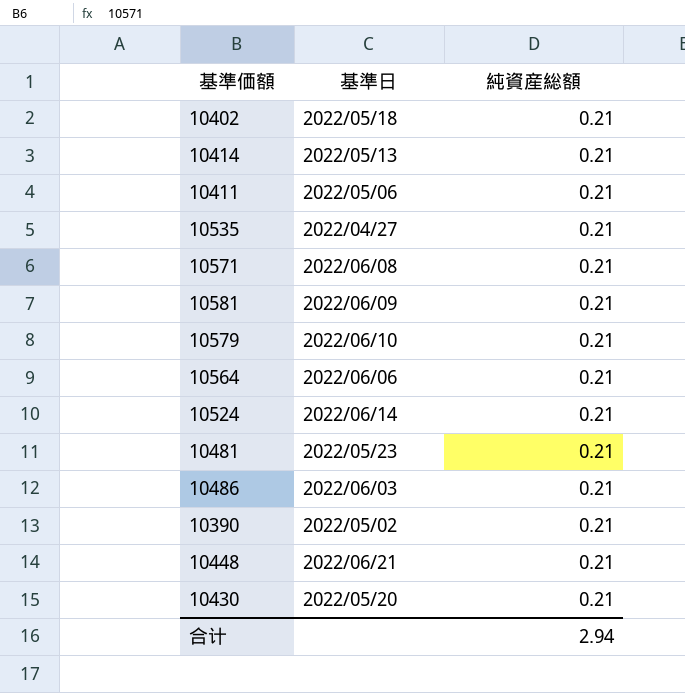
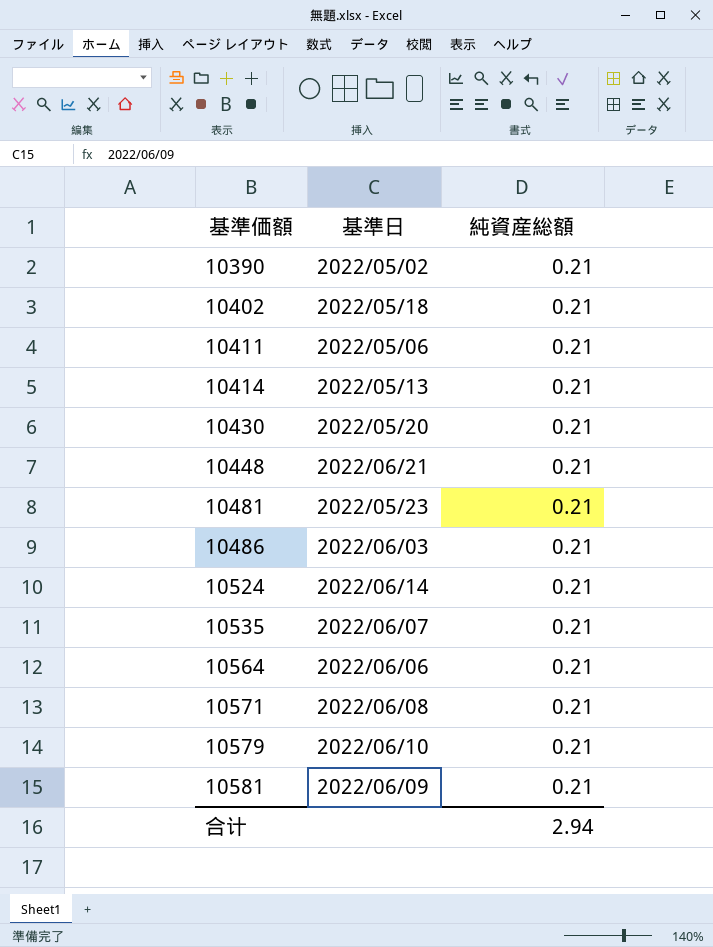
row order: none -> 基準価額 ascending
10535 | 基準日: 2022/04/27 -> 2022/06/07

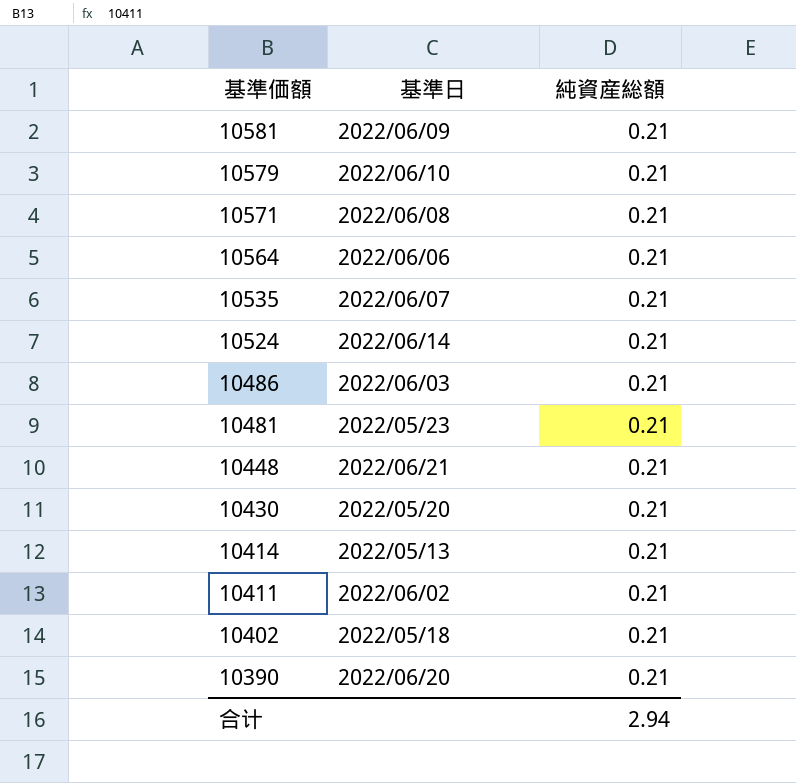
row order: 基準価額 ascending -> 基準価額 descending
10411 | 基準日: 2022/05/06 -> 2022/06/02
10390 | 基準日: 2022/05/02 -> 2022/06/20

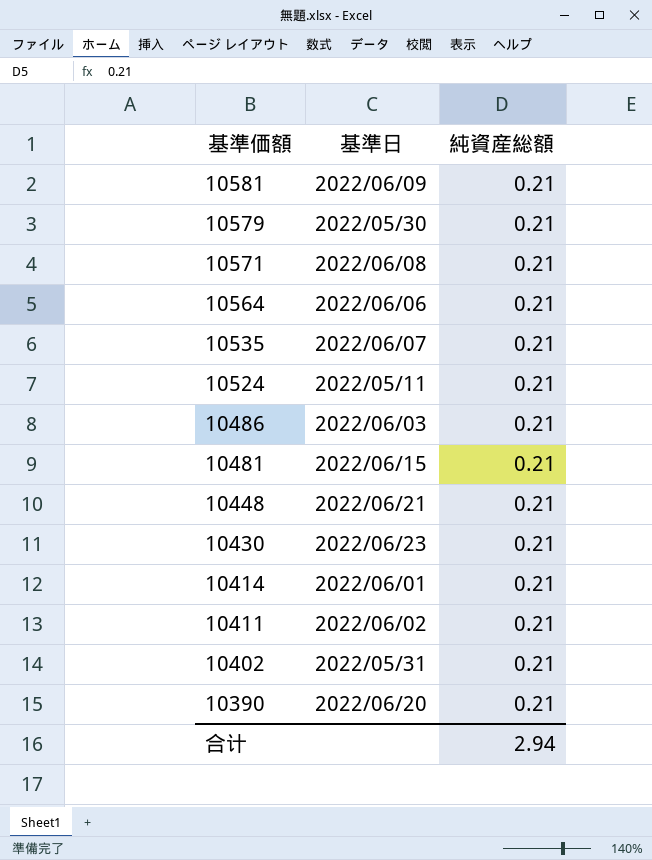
10579 | 基準日: 2022/06/10 -> 2022/05/30
10524 | 基準日: 2022/06/14 -> 2022/05/11
10481 | 基準日: 2022/05/23 -> 2022/06/15
10430 | 基準日: 2022/05/20 -> 2022/06/23
10414 | 基準日: 2022/05/13 -> 2022/06/01
10402 | 基準日: 2022/05/18 -> 2022/05/31

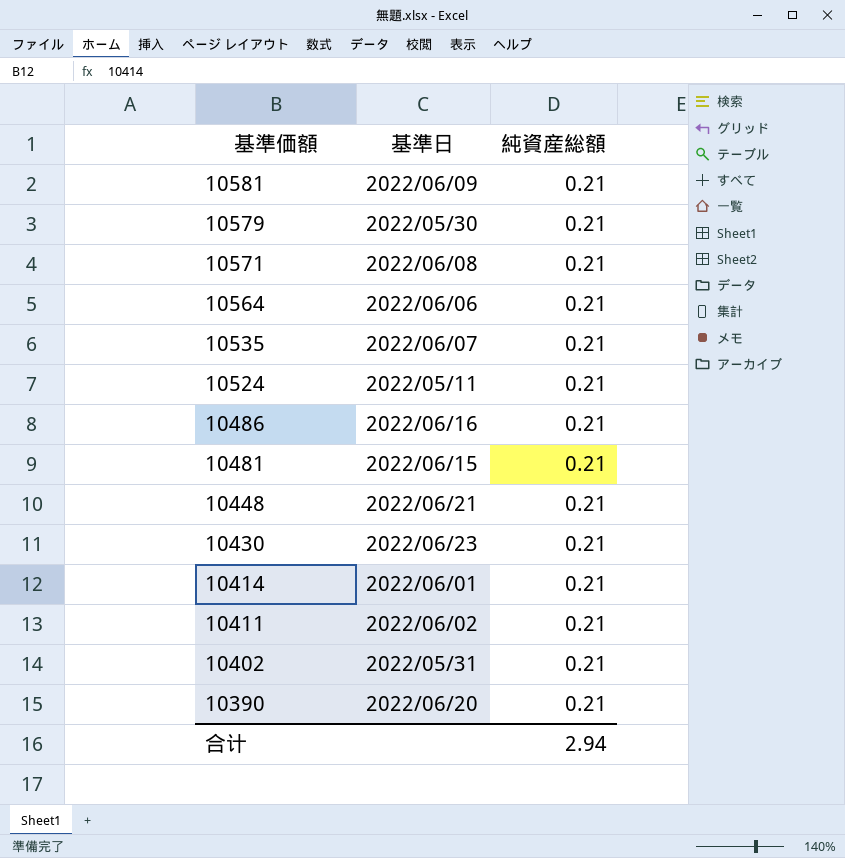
10486 | 基準日: 2022/06/03 -> 2022/06/16

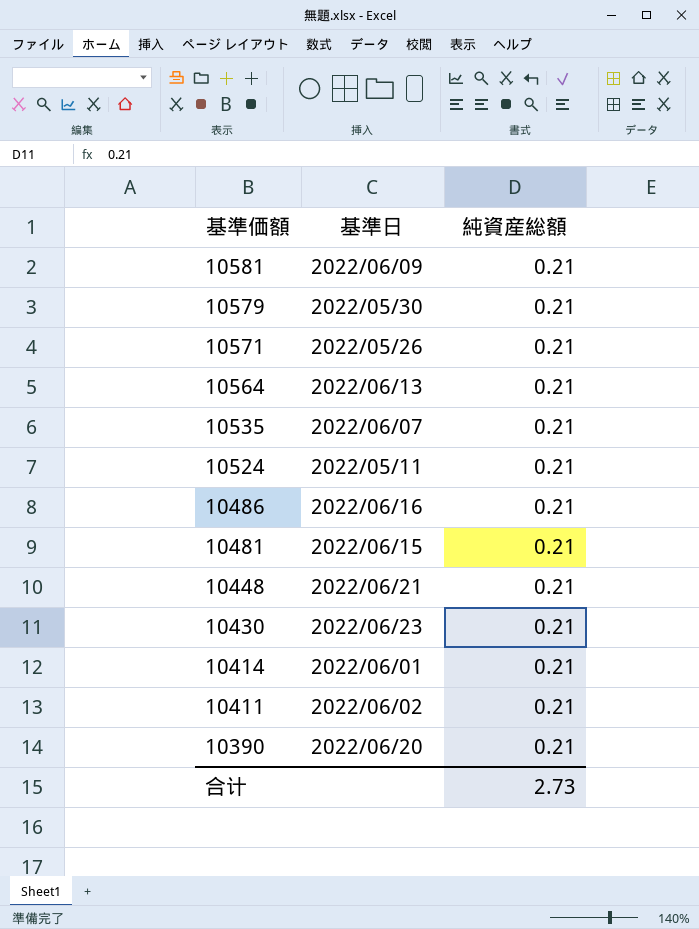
row 10402: 2022/05/31 | 0.21 -> none
10571 | 基準日: 2022/06/08 -> 2022/05/26
10564 | 基準日: 2022/06/06 -> 2022/06/13
合计 | 純資産総額: 2.94 -> 2.73

